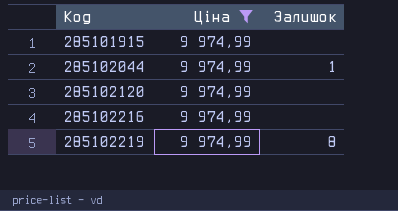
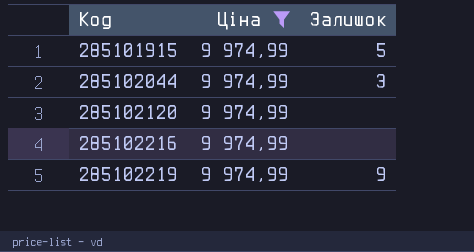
285101915 | Залишок: none -> 5
285102044 | Залишок: 1 -> 3
285102219 | Залишок: 8 -> 9

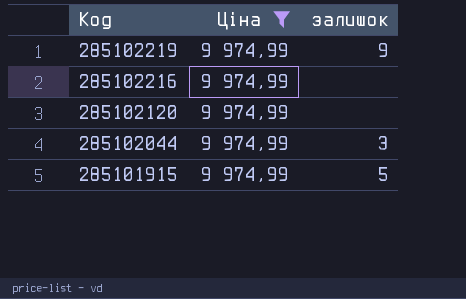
row order: Код ascending -> Код descending
column name: Залишок -> залишок

